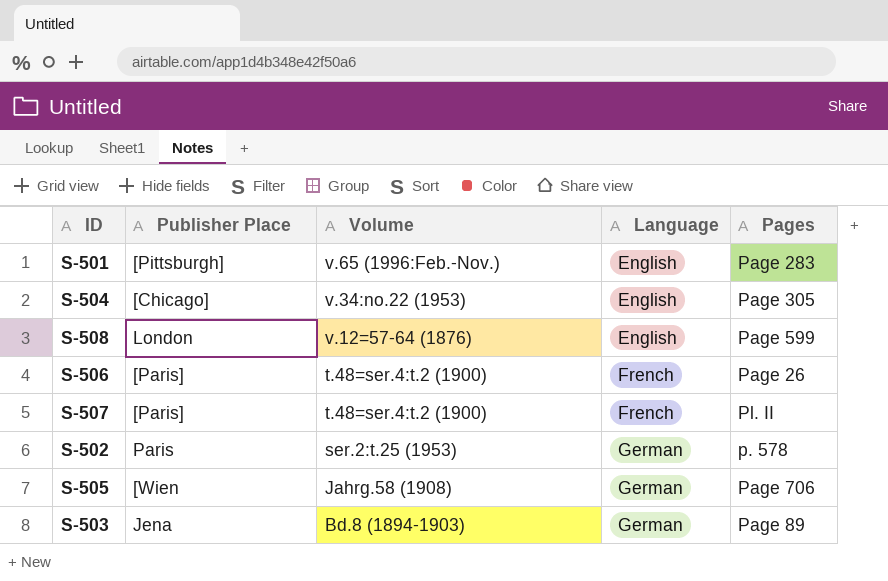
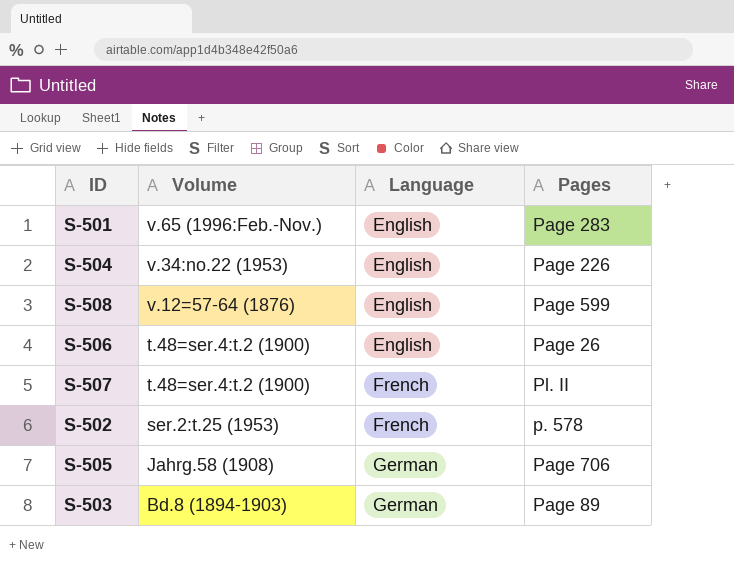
column Publisher Place | position: 2 -> none
S-504 | Pages: Page 305 -> Page 226
S-506 | Language: French -> English
S-502 | Language: German -> French

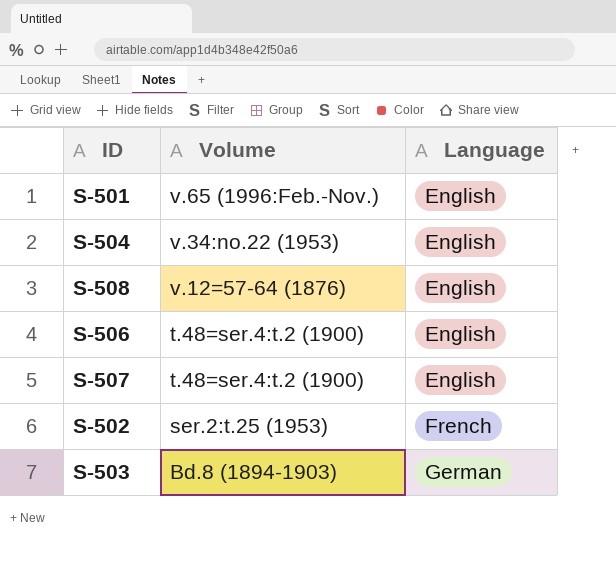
column Pages | position: 4 -> none
row S-505: Jahrg.58 (1908) | German | Page 706 -> none
S-507 | Language: French -> English

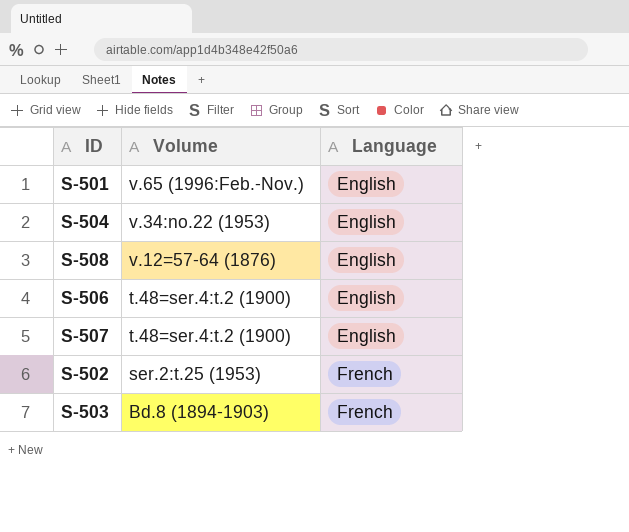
S-503 | Language: German -> French

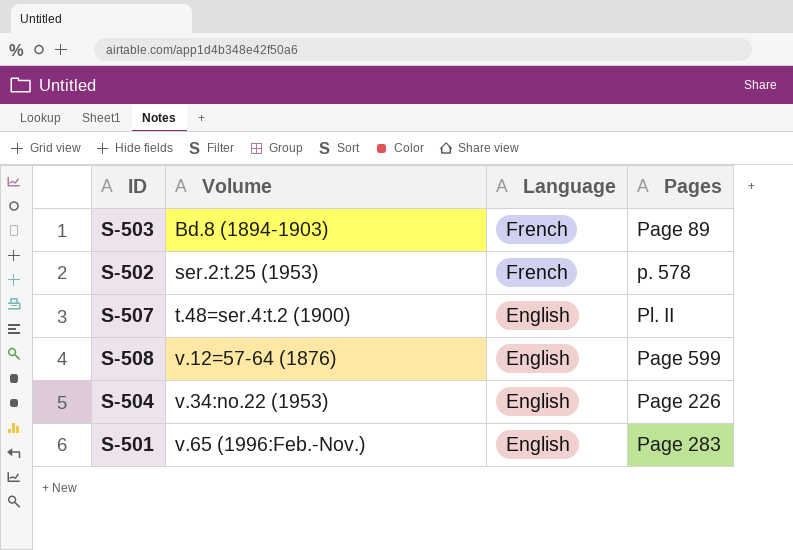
row order: Volume descending -> Volume ascending
column Pages | position: none -> 4
row S-506: t.48=ser.4:t.2 (1900) | English -> none

